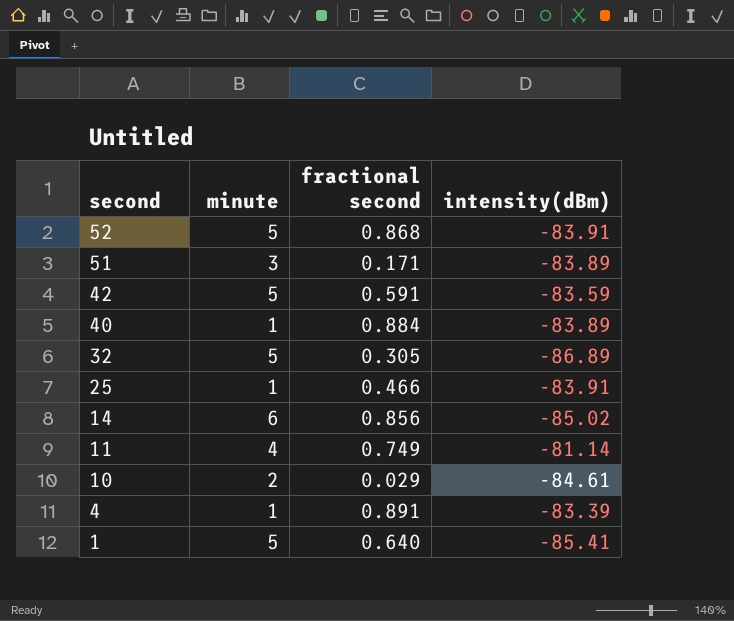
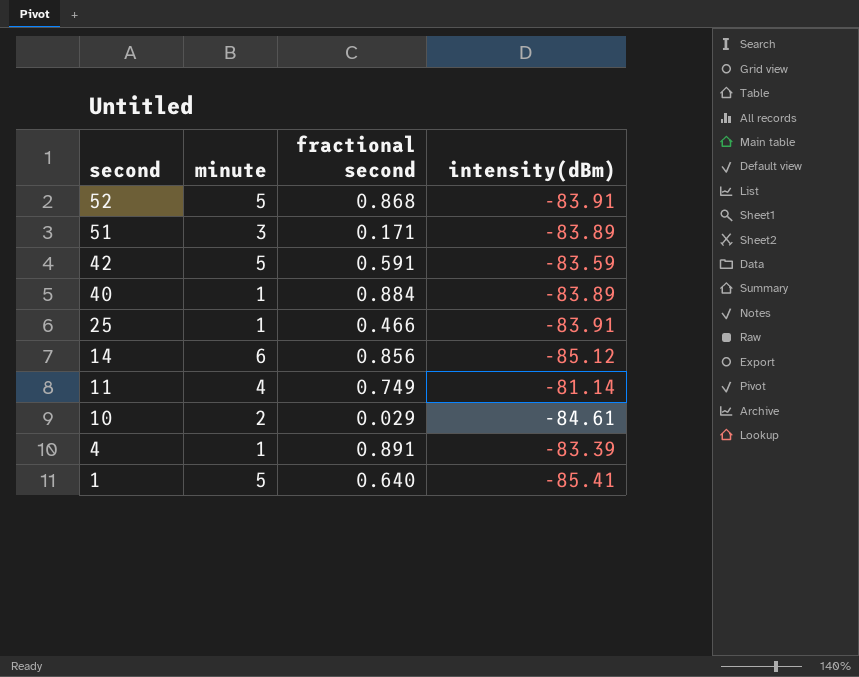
row 32: 5 | 0.305 | -86.89 -> none
14 | intensity(dBm): -85.02 -> -85.12

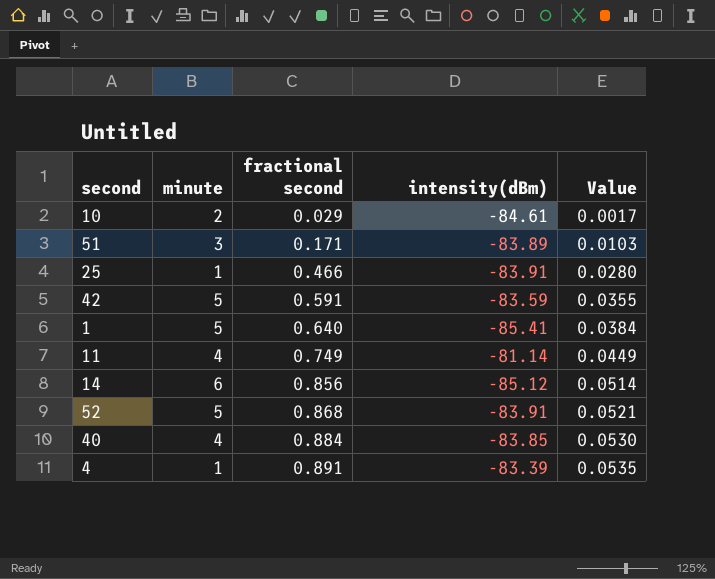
row order: second descending -> fractional second ascending
column Value | formula: none -> [fractional second] * 0.06
40 | minute: 1 -> 4
40 | intensity(dBm): -83.89 -> -83.85

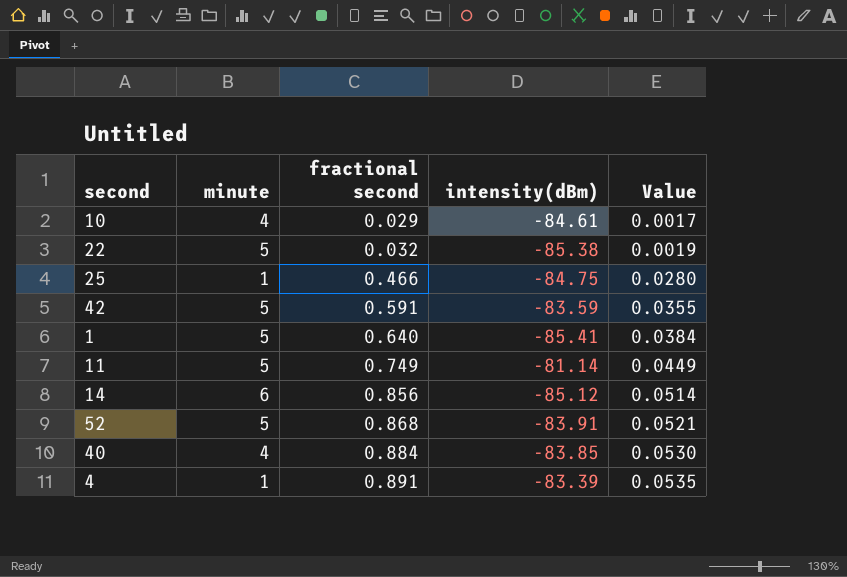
row 51: 3 | 0.171 | -83.89 | 0.0103 -> none
10 | minute: 2 -> 4
row 22: none -> 5 | 0.032 | -85.38 | 0.0019
25 | intensity(dBm): -83.91 -> -84.75
11 | minute: 4 -> 5

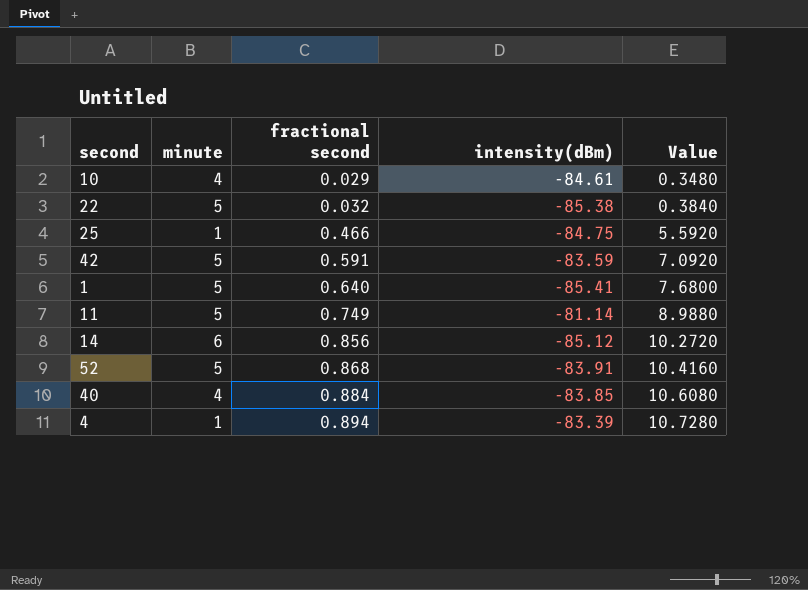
column Value | formula: [fractional second] * 0.06 -> [fractional second] * 12
4 | fractional second: 0.891 -> 0.894

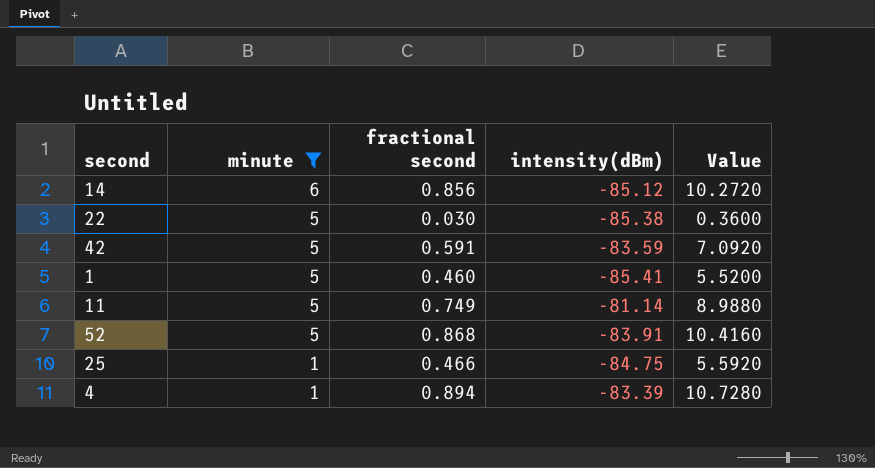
filter: none -> minute != 4
row order: fractional second ascending -> minute descending
22 | fractional second: 0.032 -> 0.030
22 | Value: 0.3840 -> 0.3600
1 | fractional second: 0.640 -> 0.460
1 | Value: 7.6800 -> 5.5200

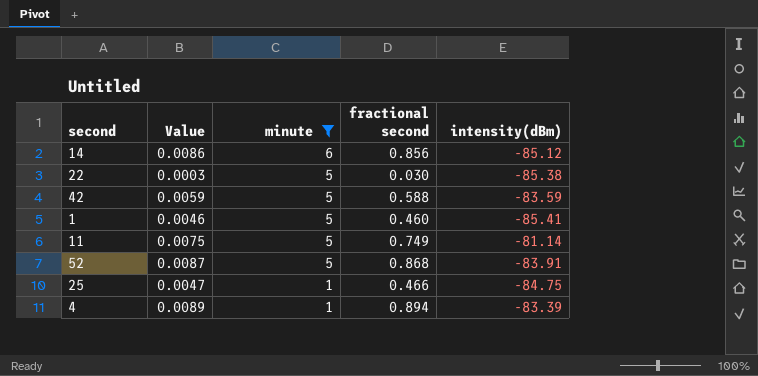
column Value | formula: [fractional second] * 12 -> [fractional second] * 0.01
column Value | position: 5 -> 2
42 | fractional second: 0.591 -> 0.588

